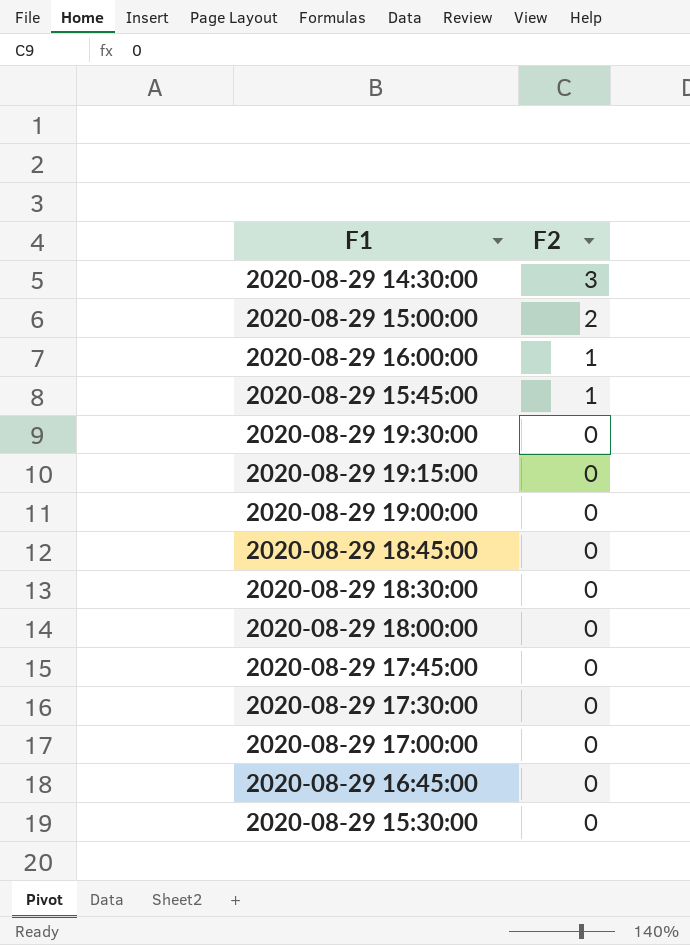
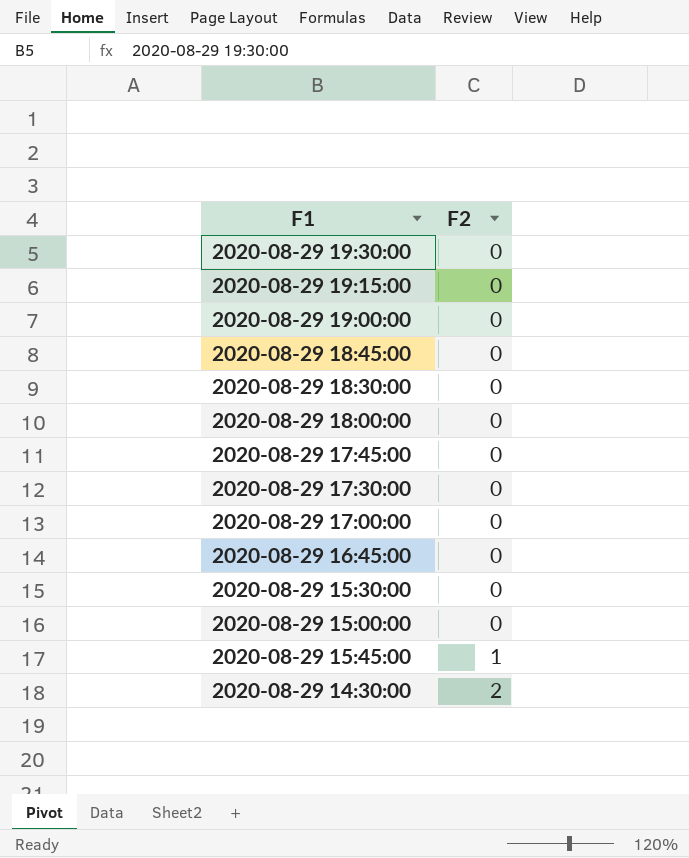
row order: F2 descending -> F2 ascending
row 2020-08-29 16:00:00: 1 -> none
2020-08-29 15:00:00 | F2: 2 -> 0
2020-08-29 14:30:00 | F2: 3 -> 2

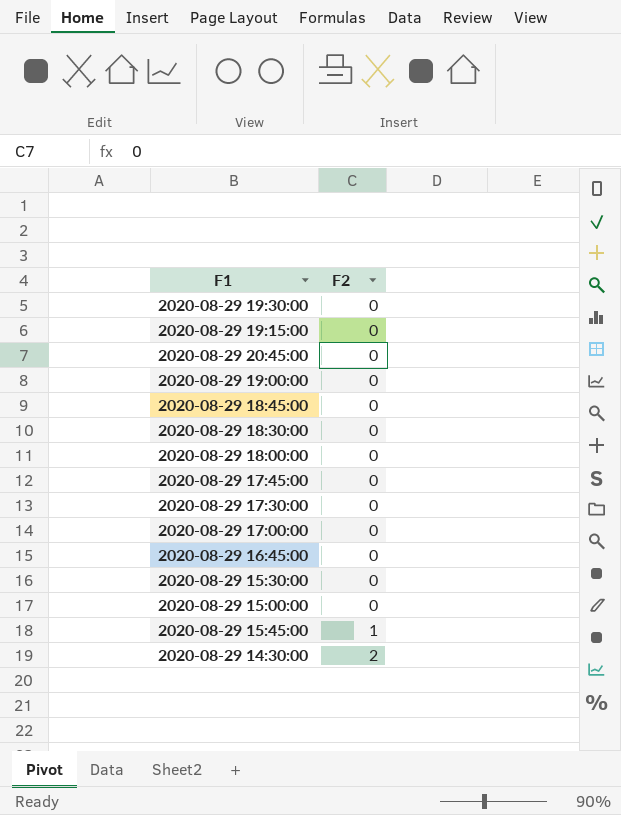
row 2020-08-29 20:45:00: none -> 0

